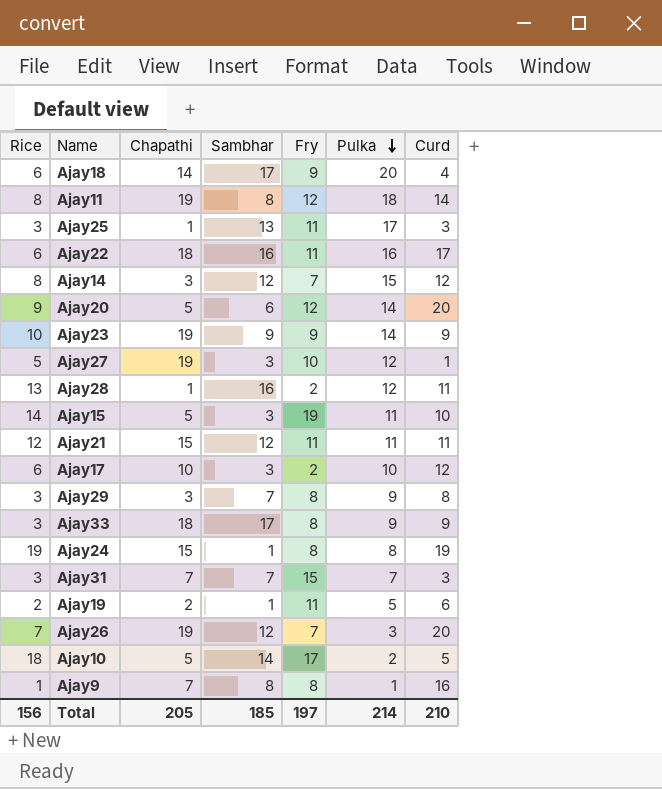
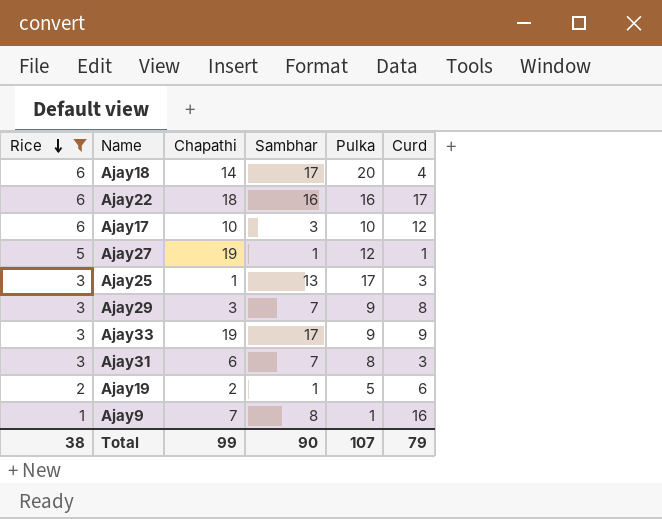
filter: none -> Rice <= 6
row order: Pulka descending -> Rice descending
column Fry | position: 5 -> none
Ajay27 | Sambhar: 3 -> 1
Ajay33 | Chapathi: 18 -> 19
Ajay31 | Chapathi: 7 -> 6
Ajay31 | Pulka: 7 -> 8
Total | Rice: 156 -> 38
Total | Chapathi: 205 -> 99
Total | Sambhar: 185 -> 90
Total | Pulka: 214 -> 107
Total | Curd: 210 -> 79

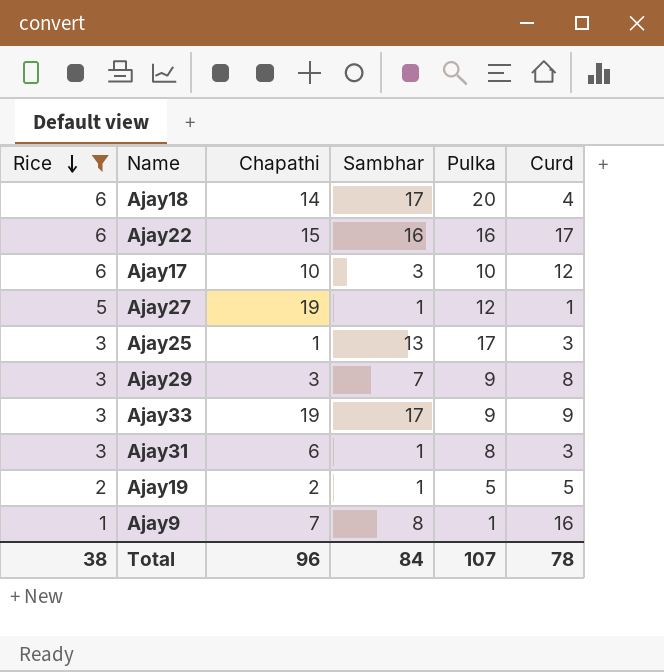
Ajay22 | Chapathi: 18 -> 15
Ajay31 | Sambhar: 7 -> 1
Ajay19 | Curd: 6 -> 5
Total | Chapathi: 99 -> 96
Total | Sambhar: 90 -> 84
Total | Curd: 79 -> 78

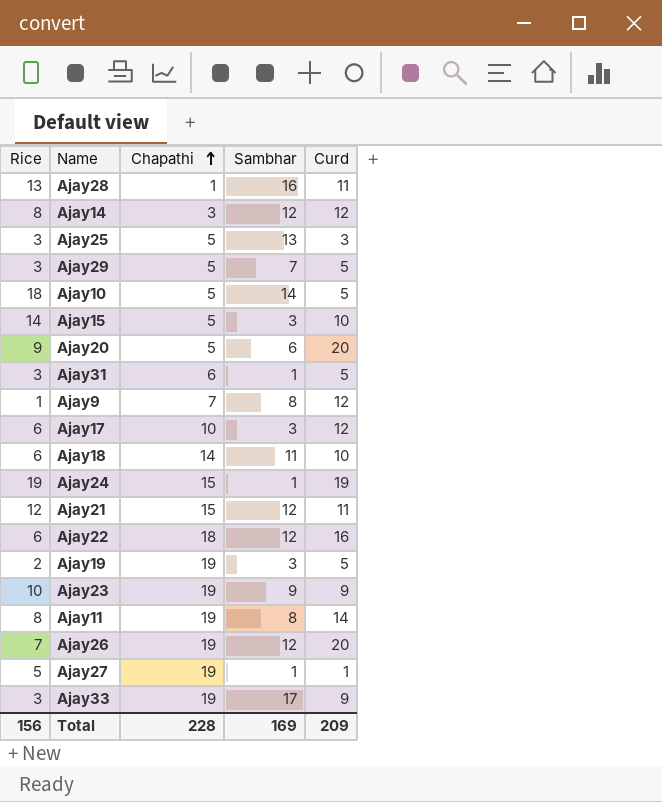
filter: Rice <= 6 -> none
row order: Rice descending -> Chapathi ascending
column Pulka | position: 5 -> none
Ajay25 | Chapathi: 1 -> 5
Ajay29 | Chapathi: 3 -> 5
Ajay29 | Curd: 8 -> 5
Ajay31 | Curd: 3 -> 5
Ajay9 | Curd: 16 -> 12
Ajay18 | Sambhar: 17 -> 11
Ajay18 | Curd: 4 -> 10
Ajay22 | Chapathi: 15 -> 18
Ajay22 | Sambhar: 16 -> 12
Ajay22 | Curd: 17 -> 16
Ajay19 | Chapathi: 2 -> 19
Ajay19 | Sambhar: 1 -> 3
Total | Rice: 38 -> 156
Total | Chapathi: 96 -> 228
Total | Sambhar: 84 -> 169
Total | Curd: 78 -> 209

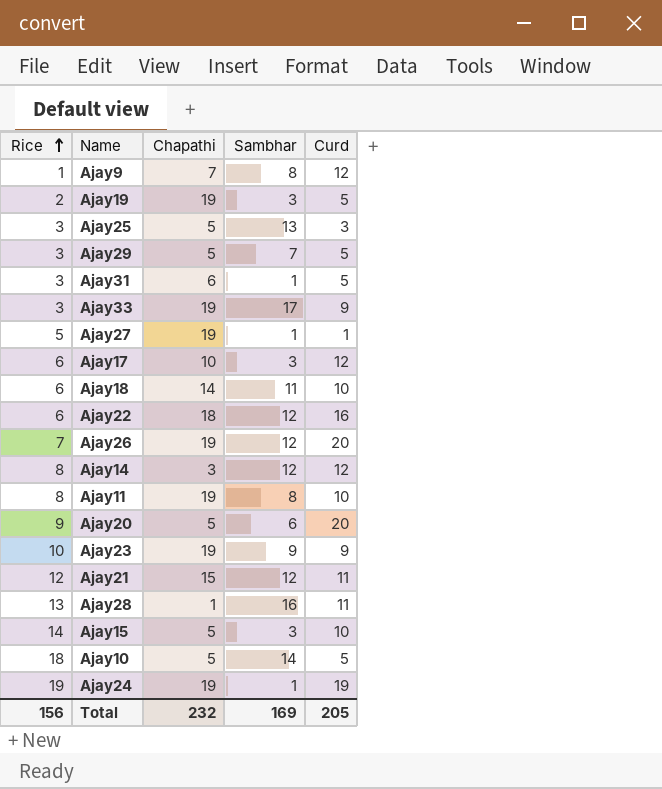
row order: Chapathi ascending -> Rice ascending
Ajay11 | Curd: 14 -> 10
Ajay24 | Chapathi: 15 -> 19
Total | Chapathi: 228 -> 232
Total | Curd: 209 -> 205

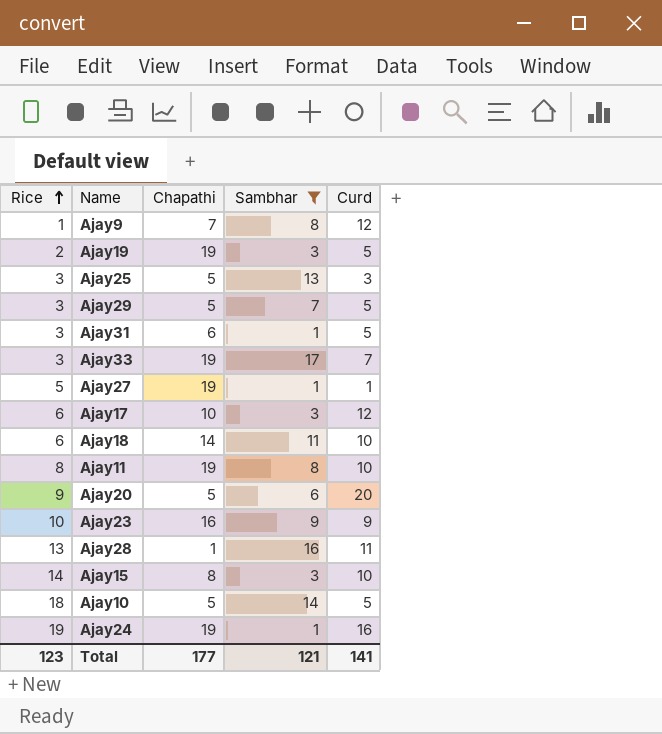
filter: none -> Sambhar != 12
Ajay33 | Curd: 9 -> 7
Ajay23 | Chapathi: 19 -> 16
Ajay15 | Chapathi: 5 -> 8
Ajay24 | Curd: 19 -> 16
Total | Rice: 156 -> 123
Total | Chapathi: 232 -> 177
Total | Sambhar: 169 -> 121
Total | Curd: 205 -> 141

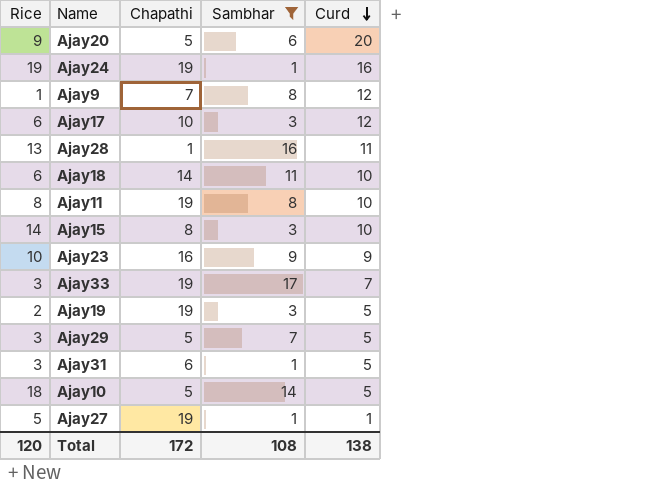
row order: Rice ascending -> Curd descending
row Ajay25: 3 | 5 | 13 | 3 -> none
Total | Rice: 123 -> 120
Total | Chapathi: 177 -> 172
Total | Sambhar: 121 -> 108
Total | Curd: 141 -> 138

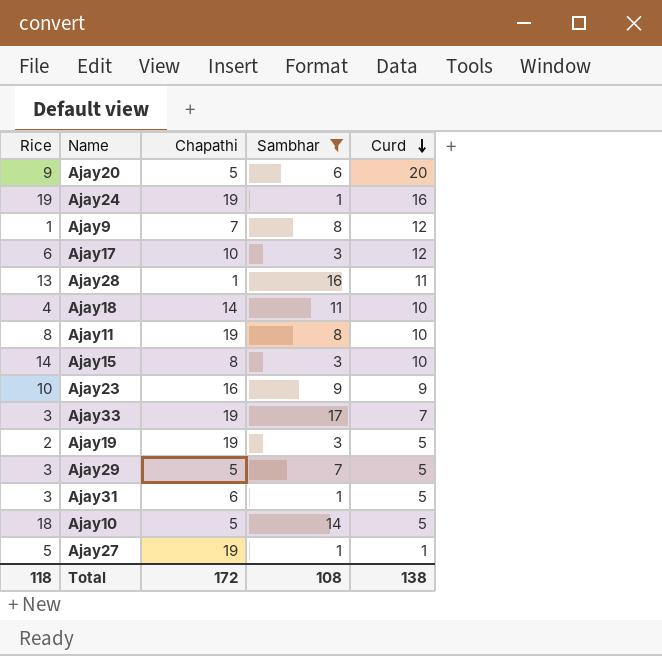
Ajay18 | Rice: 6 -> 4
Total | Rice: 120 -> 118

